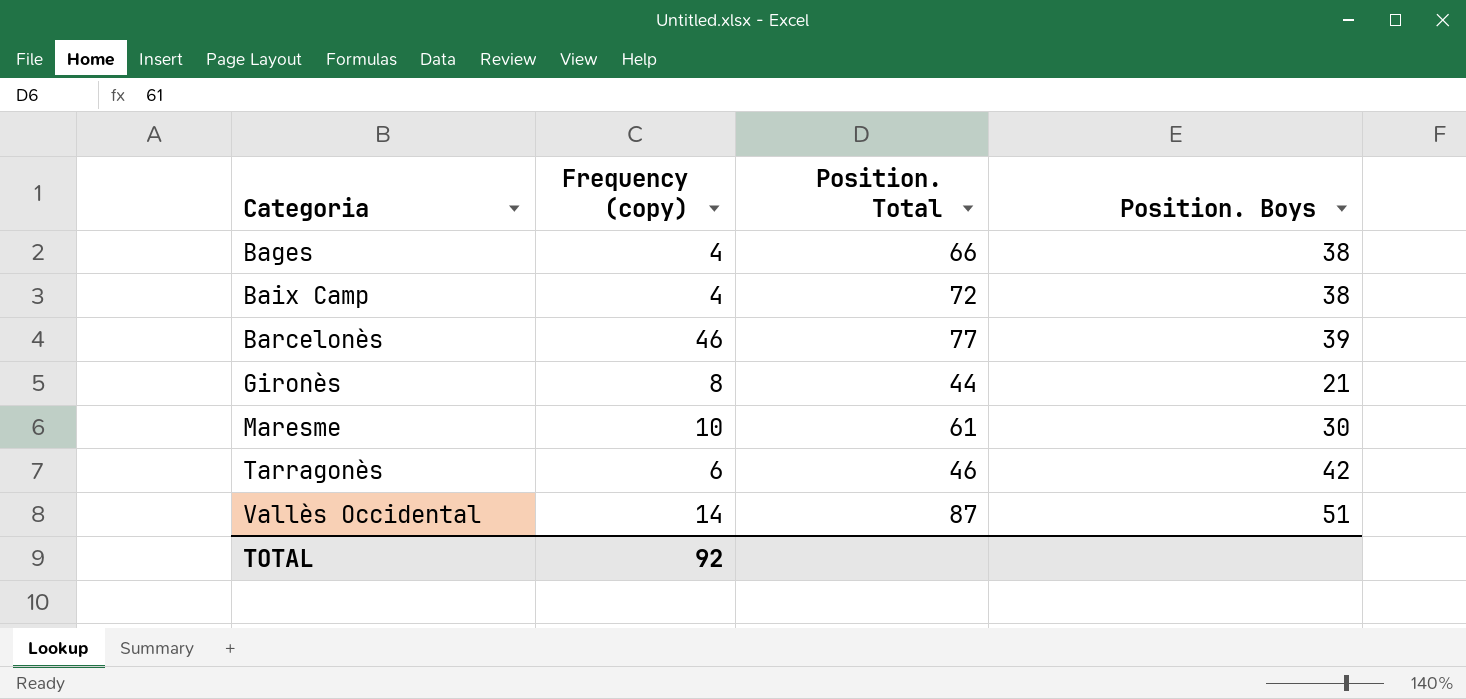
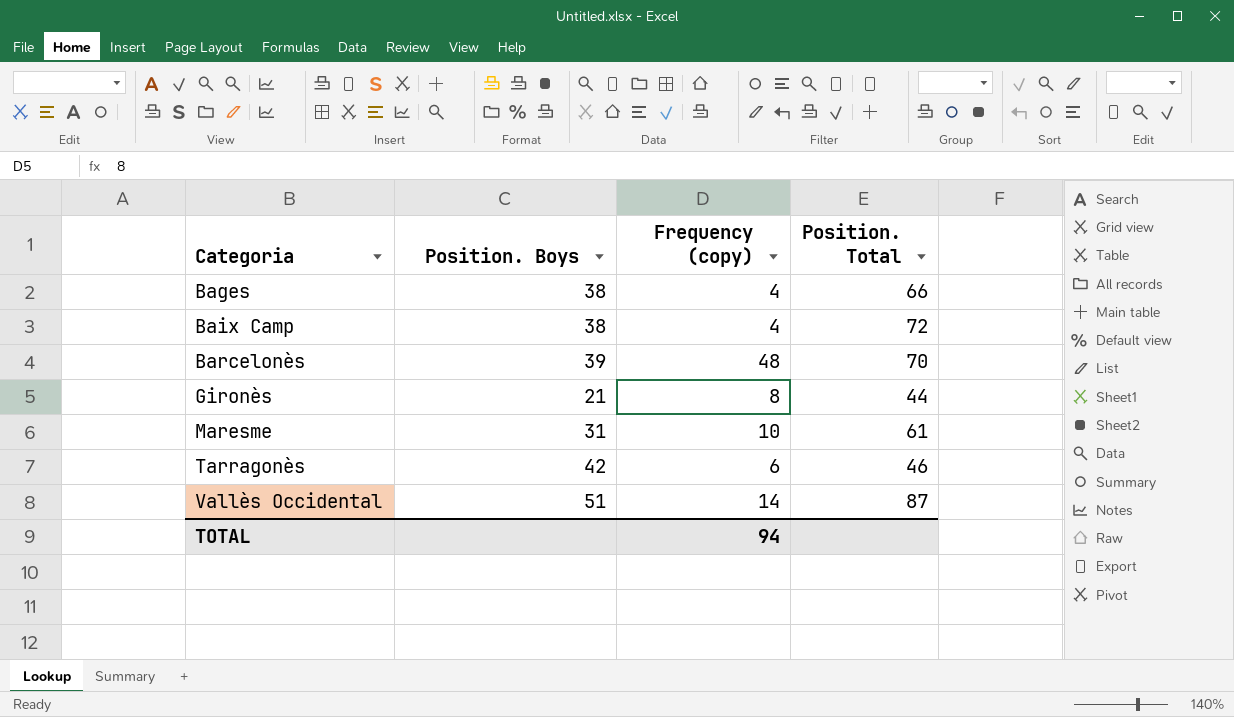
column Position. Boys | position: 4 -> 2
Barcelonès | Frequency (copy): 46 -> 48
Barcelonès | Position. Total: 77 -> 70
Maresme | Position. Boys: 30 -> 31
TOTAL | Frequency (copy): 92 -> 94

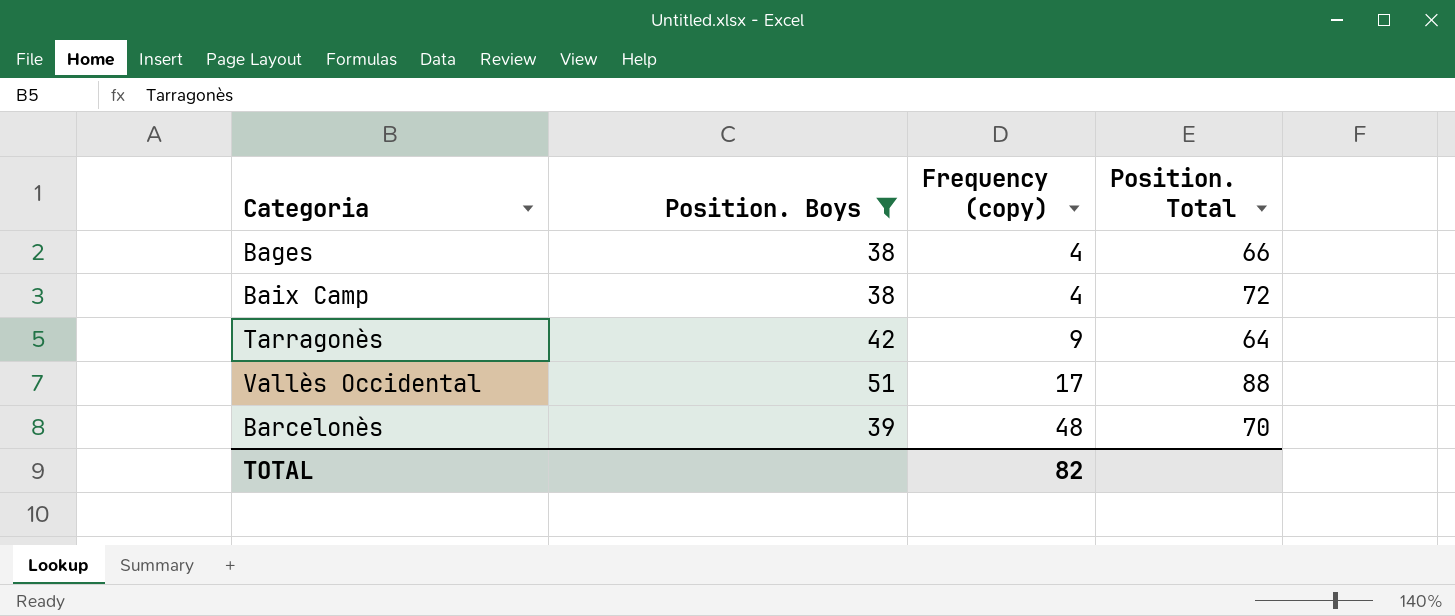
filter: none -> Position. Boys >= 38
row order: Categoria ascending -> Frequency (copy) ascending
Tarragonès | Frequency (copy): 6 -> 9
Tarragonès | Position. Total: 46 -> 64
Vallès Occidental | Frequency (copy): 14 -> 17
Vallès Occidental | Position. Total: 87 -> 88
TOTAL | Frequency (copy): 94 -> 82

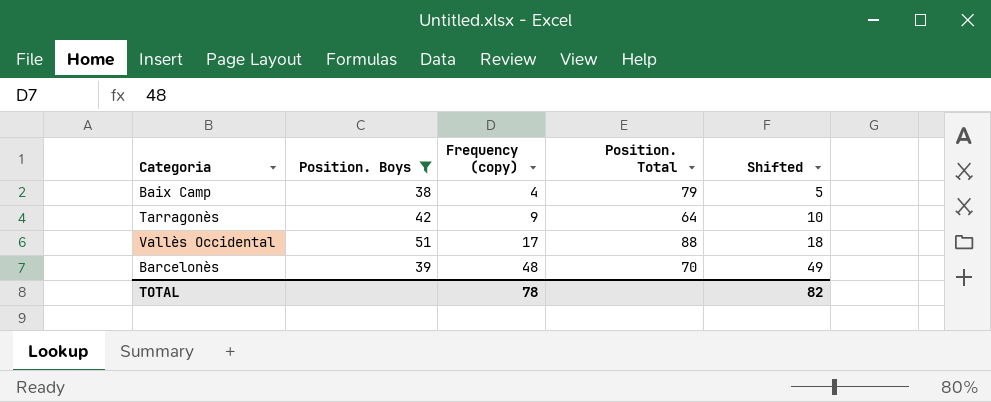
column Shifted | formula: none -> [Frequency (copy)] + 1
row Bages: 38 | 4 | 66 -> none
Baix Camp | Position. Total: 72 -> 79
TOTAL | Frequency (copy): 82 -> 78

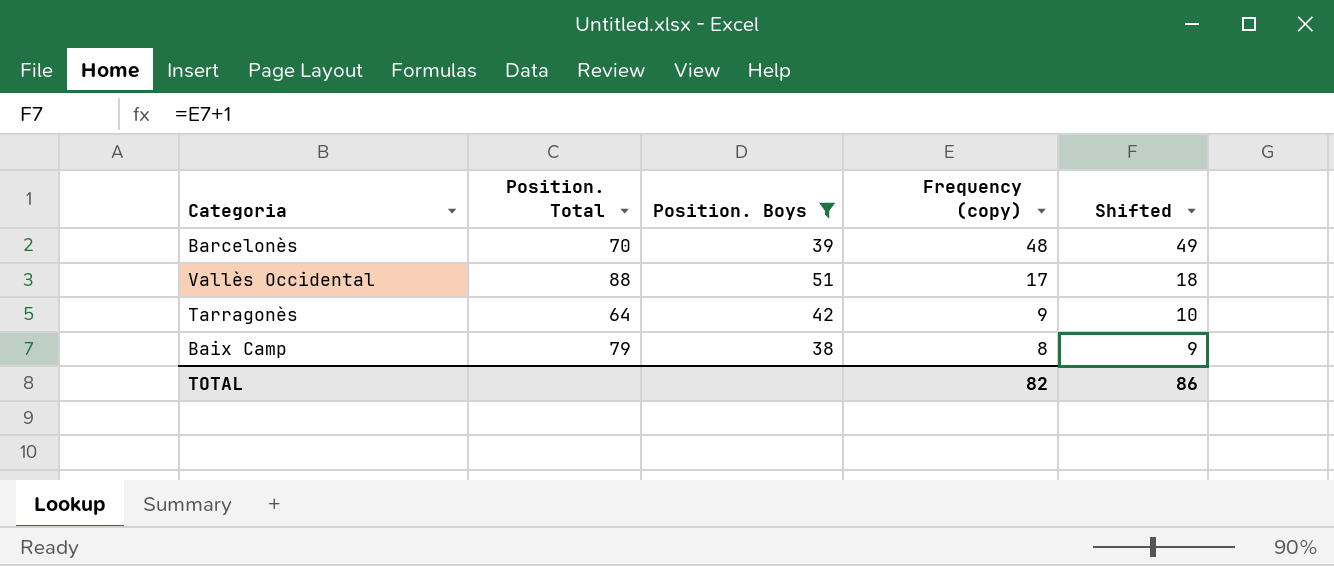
row order: Frequency (copy) ascending -> Frequency (copy) descending
column Position. Total | position: 4 -> 2
Baix Camp | Frequency (copy): 4 -> 8
Baix Camp | Shifted: 5 -> 9
TOTAL | Frequency (copy): 78 -> 82
TOTAL | Shifted: 82 -> 86

